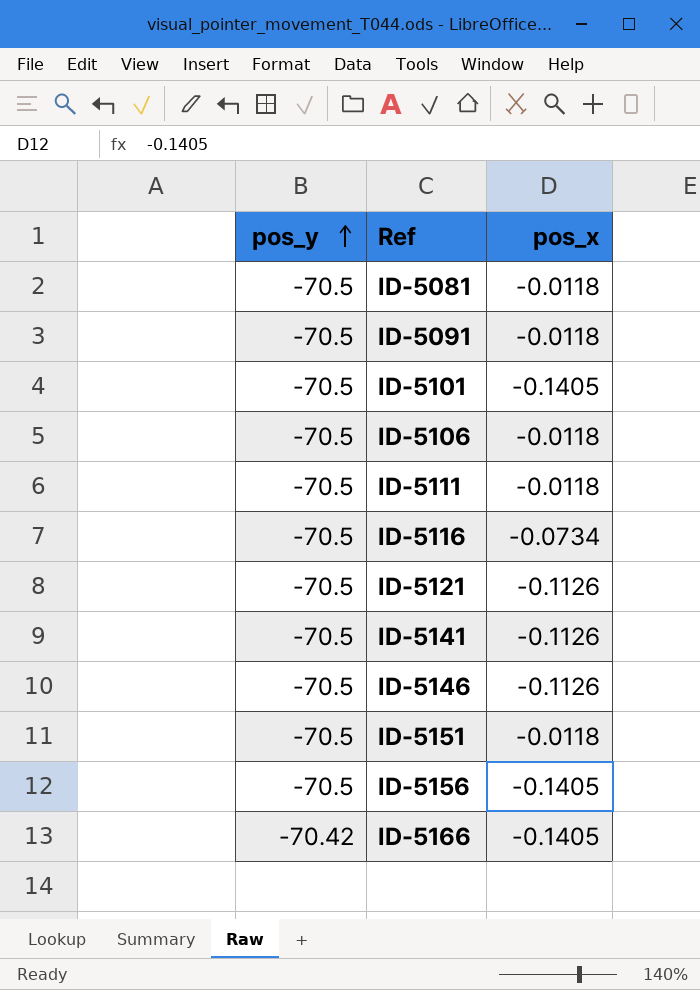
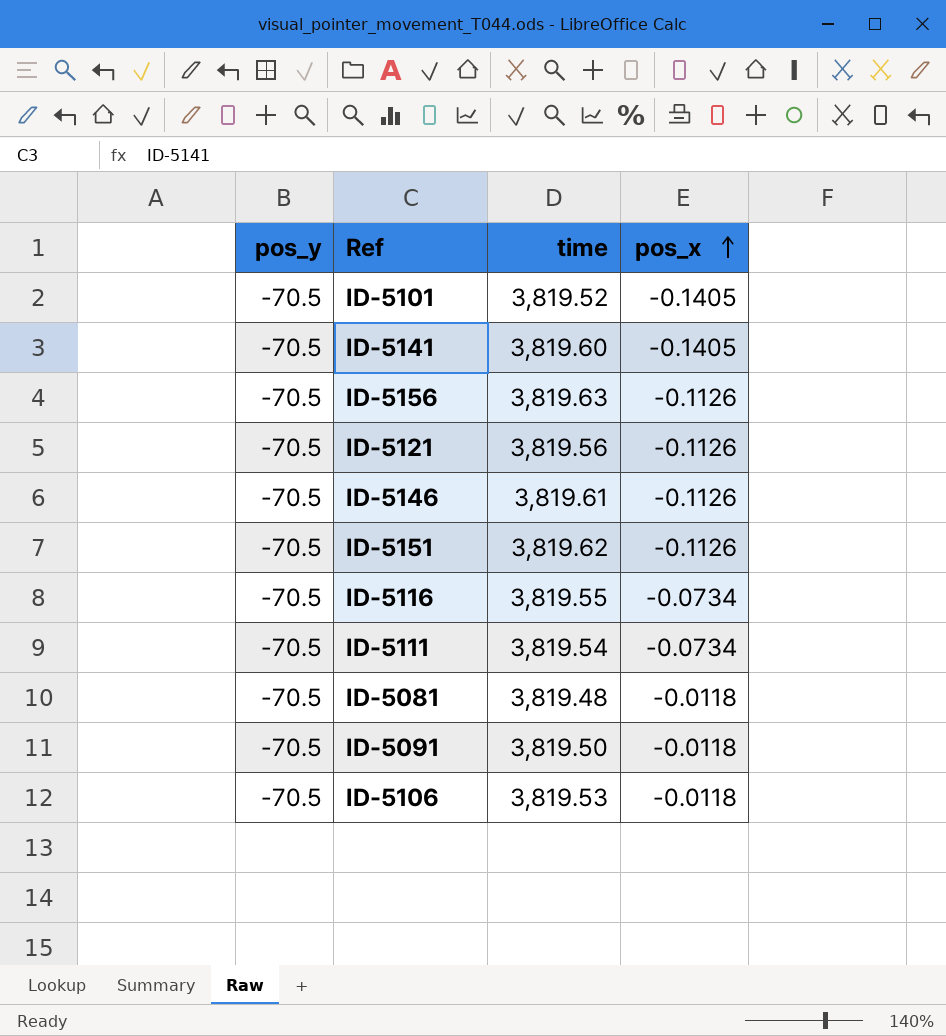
row order: pos_y ascending -> pos_x ascending
column time | position: none -> 3
row ID-5166: -70.42 | -0.1405 -> none
ID-5141 | pos_x: -0.1126 -> -0.1405
ID-5156 | pos_x: -0.1405 -> -0.1126
ID-5151 | pos_x: -0.0118 -> -0.1126
ID-5111 | pos_x: -0.0118 -> -0.0734

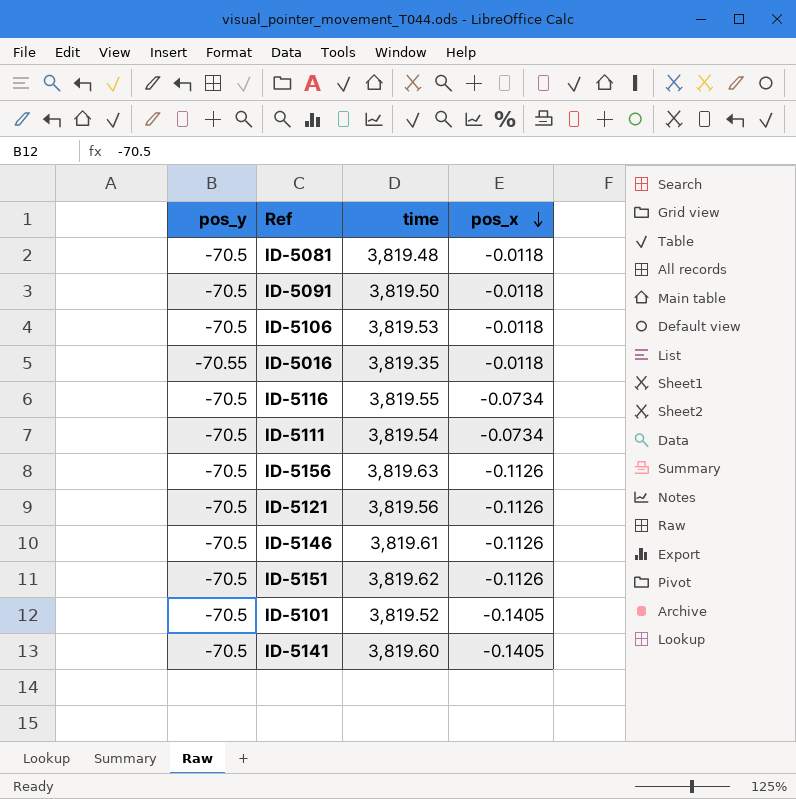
row order: pos_x ascending -> pos_x descending
row ID-5016: none -> -70.55 | 3,819.35 | -0.0118

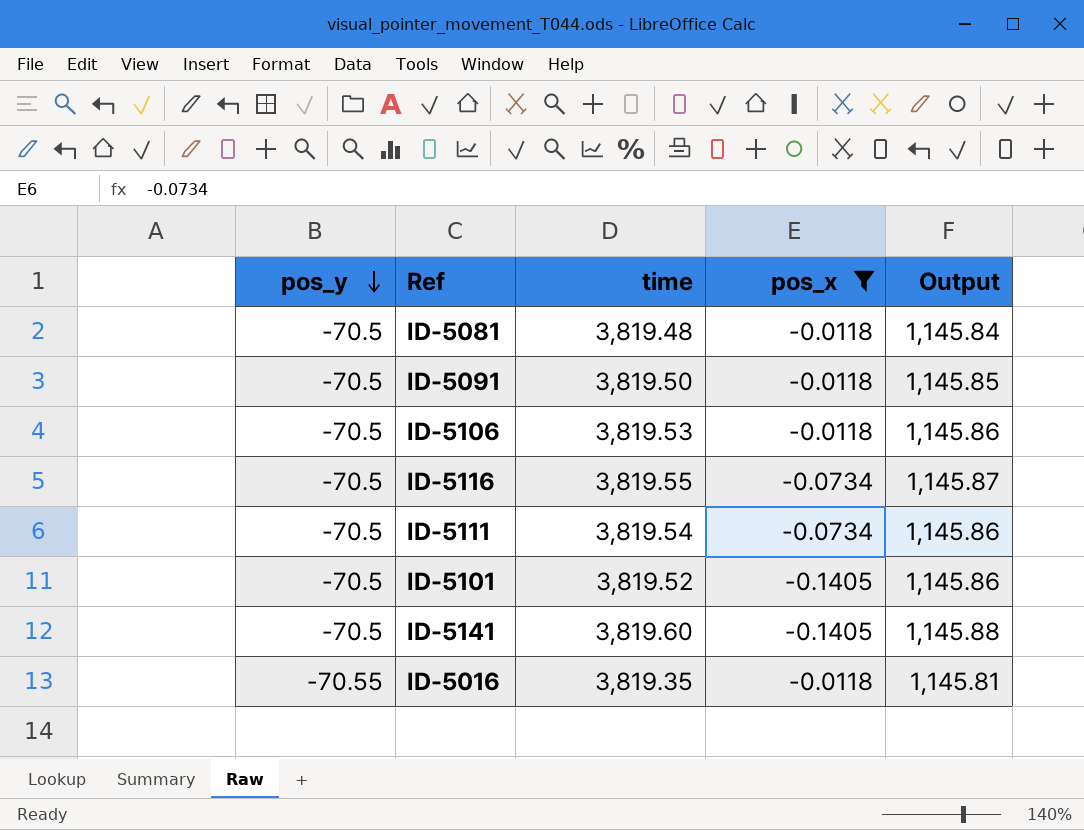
filter: none -> pos_x != -0.1126
row order: pos_x descending -> pos_y descending
column Output | formula: none -> [time] * 0.3

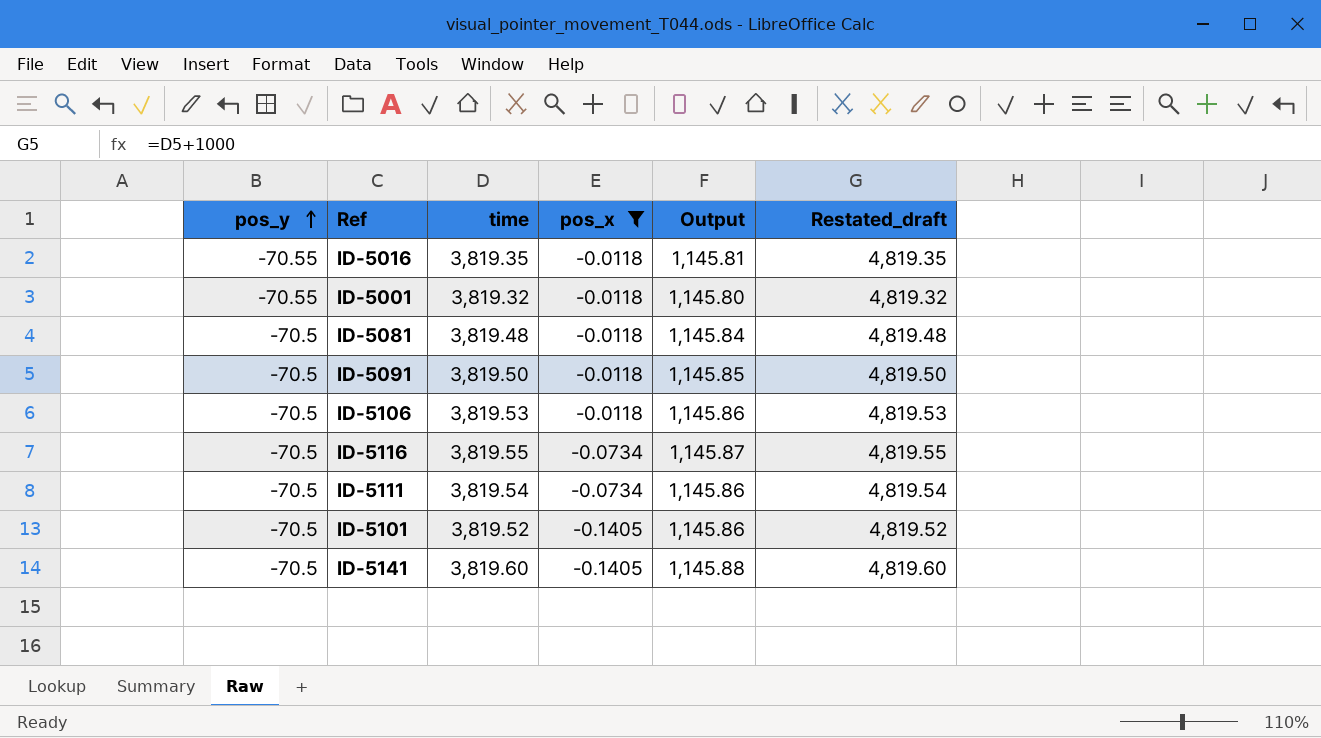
row order: pos_y descending -> pos_y ascending
column Restated_draft | formula: none -> [time] + 1000
row ID-5001: none -> -70.55 | 3,819.32 | -0.0118 | 1,145.80 | 4,819.32

